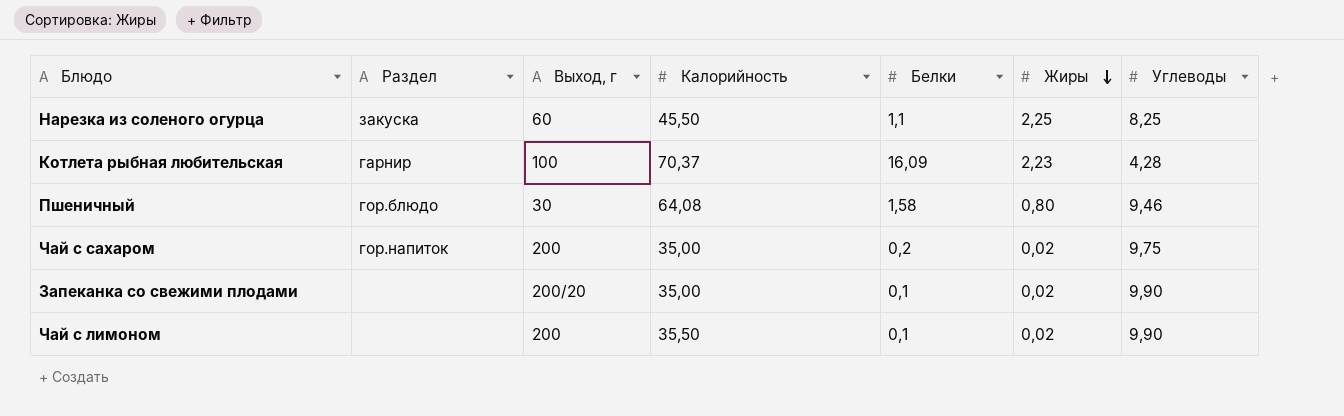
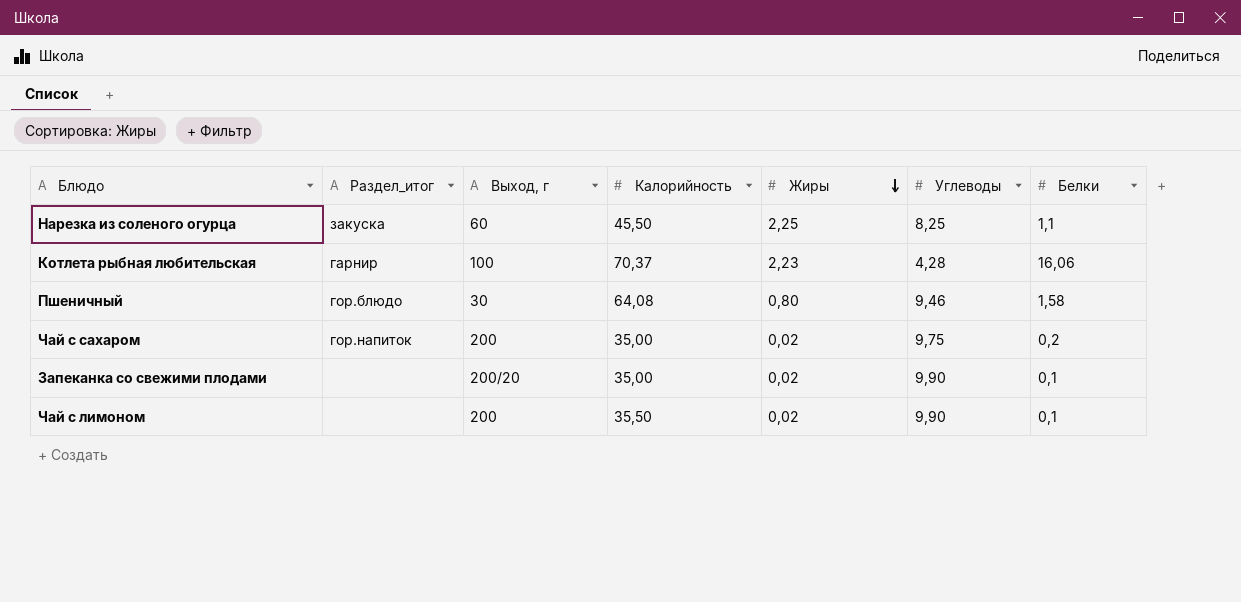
column name: Раздел -> Раздел_итог
column Белки | position: 5 -> 7
Котлета рыбная любительская | Белки: 16,09 -> 16,06

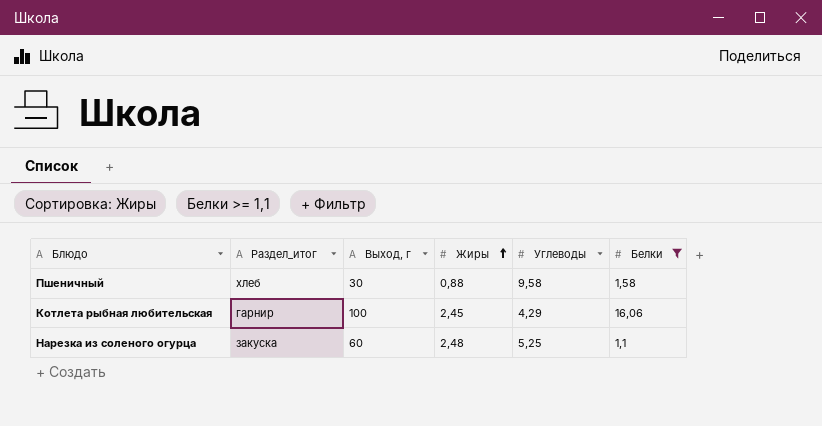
filter: none -> Белки >= 1,1
row order: Жиры descending -> Жиры ascending
column Калорийность | position: 4 -> none
Пшеничный | Раздел_итог: гор.блюдо -> хлеб
Пшеничный | Жиры: 0,80 -> 0,88
Пшеничный | Углеводы: 9,46 -> 9,58
Котлета рыбная любительская | Жиры: 2,23 -> 2,45
Котлета рыбная любительская | Углеводы: 4,28 -> 4,29
Нарезка из соленого огурца | Жиры: 2,25 -> 2,48
Нарезка из соленого огурца | Углеводы: 8,25 -> 5,25

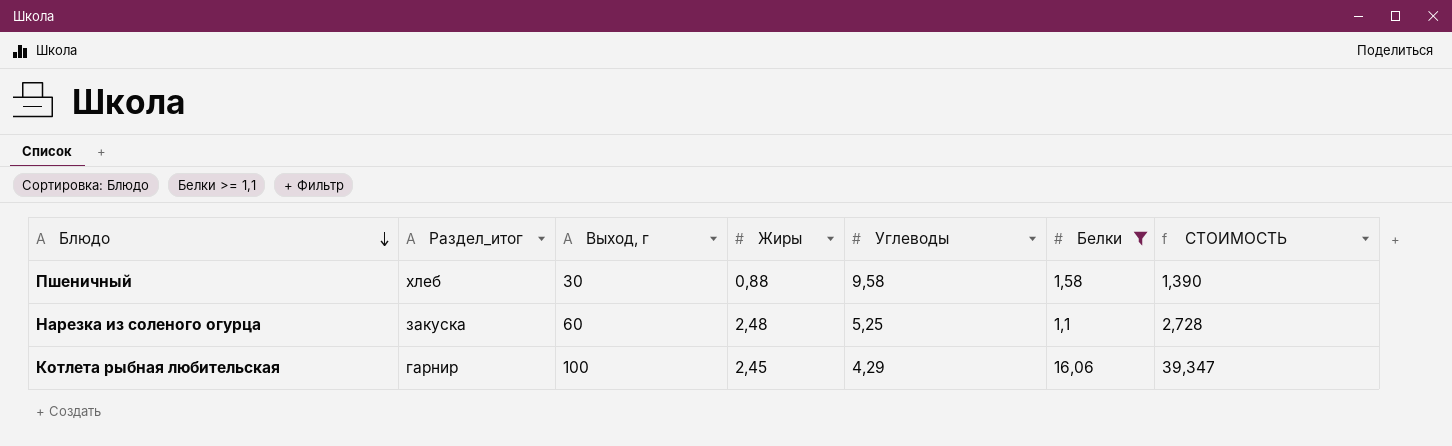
row order: Жиры ascending -> Блюдо descending
column СТОИМОСТЬ | formula: none -> [Жиры] * [Белки]

